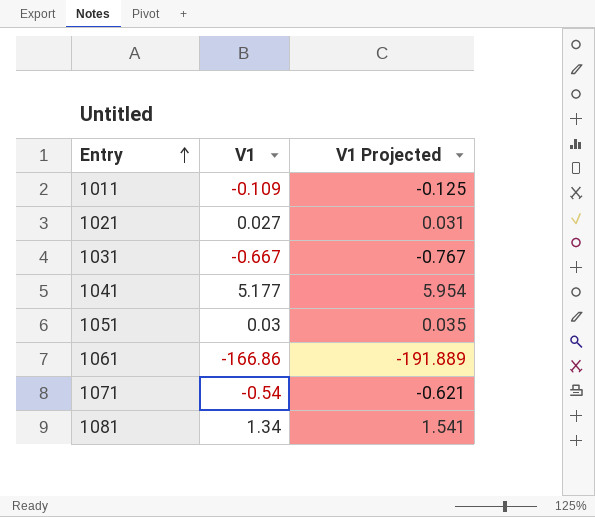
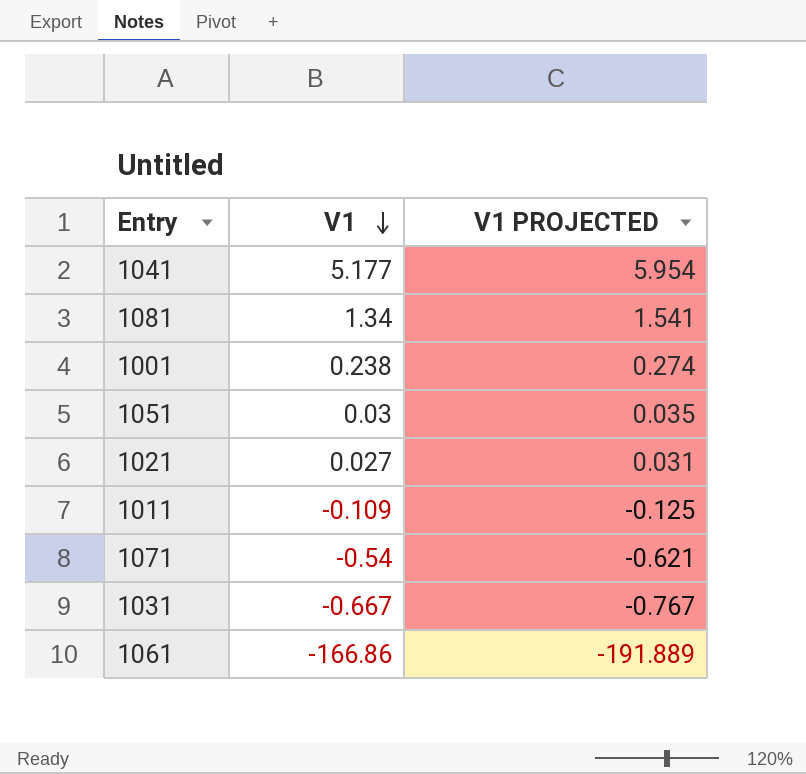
row order: Entry ascending -> V1 descending
column name: V1 Projected -> V1 PROJECTED
row 1001: none -> 0.238 | 0.274

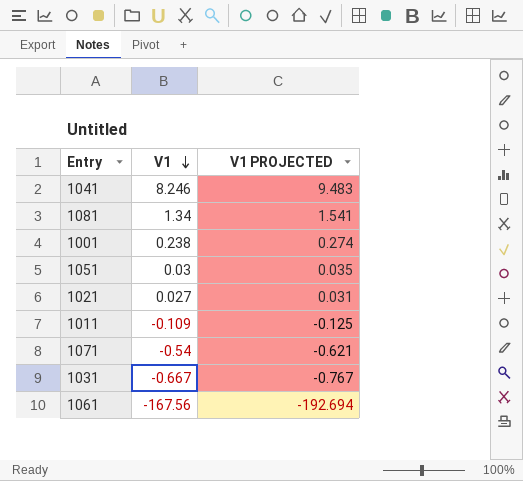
1041 | V1: 5.177 -> 8.246
1041 | V1 PROJECTED: 5.954 -> 9.483
1061 | V1: -166.86 -> -167.56
1061 | V1 PROJECTED: -191.889 -> -192.694

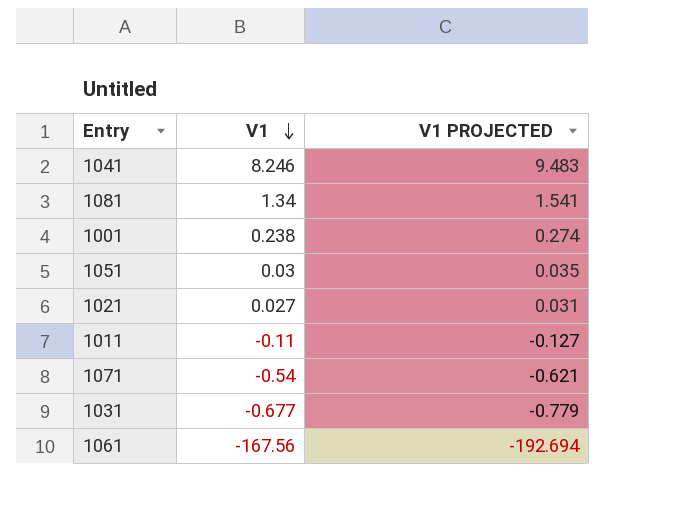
1011 | V1: -0.109 -> -0.11
1011 | V1 PROJECTED: -0.125 -> -0.127
1031 | V1: -0.667 -> -0.677
1031 | V1 PROJECTED: -0.767 -> -0.779

